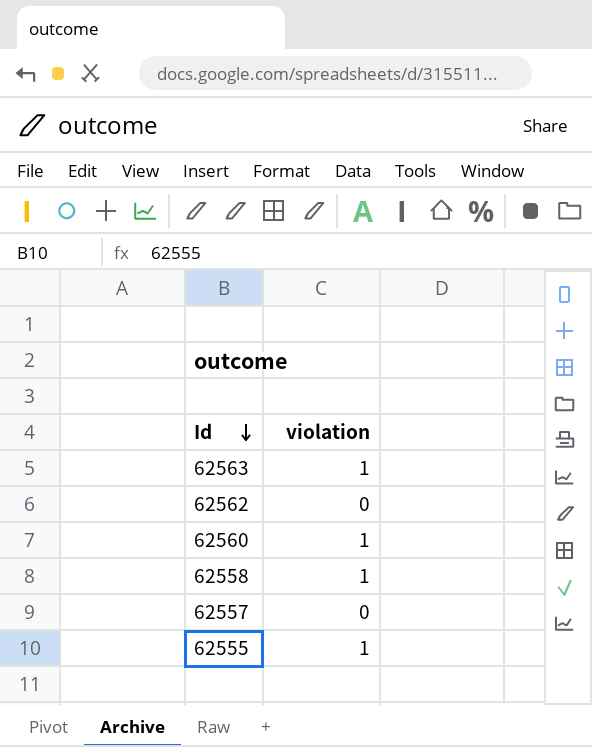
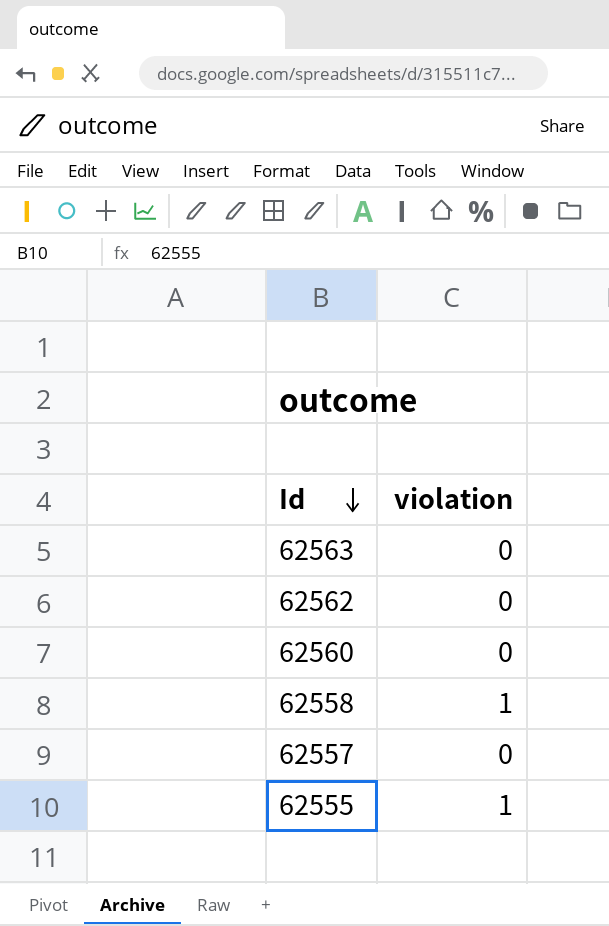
62563 | violation: 1 -> 0
62560 | violation: 1 -> 0

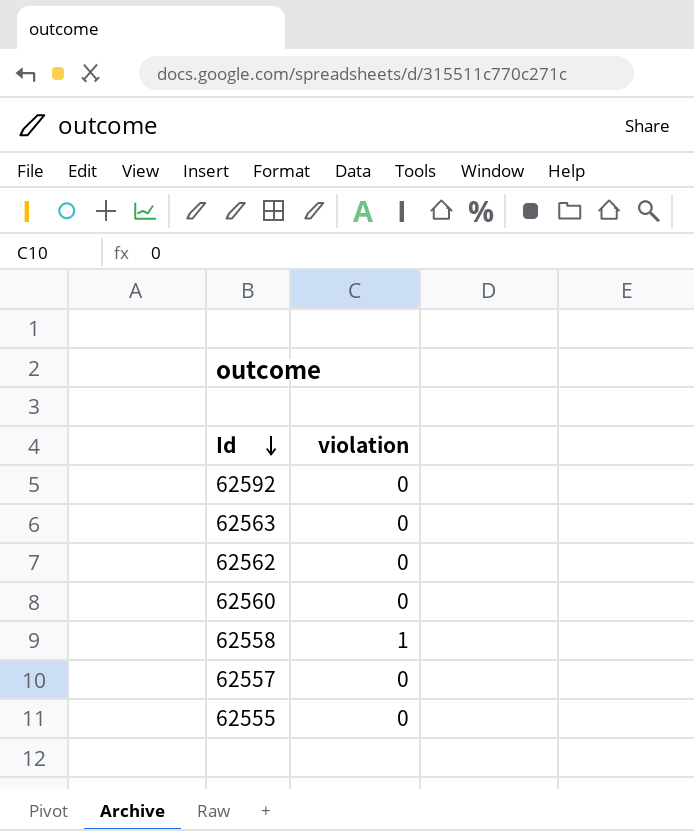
row 62592: none -> 0
62555 | violation: 1 -> 0

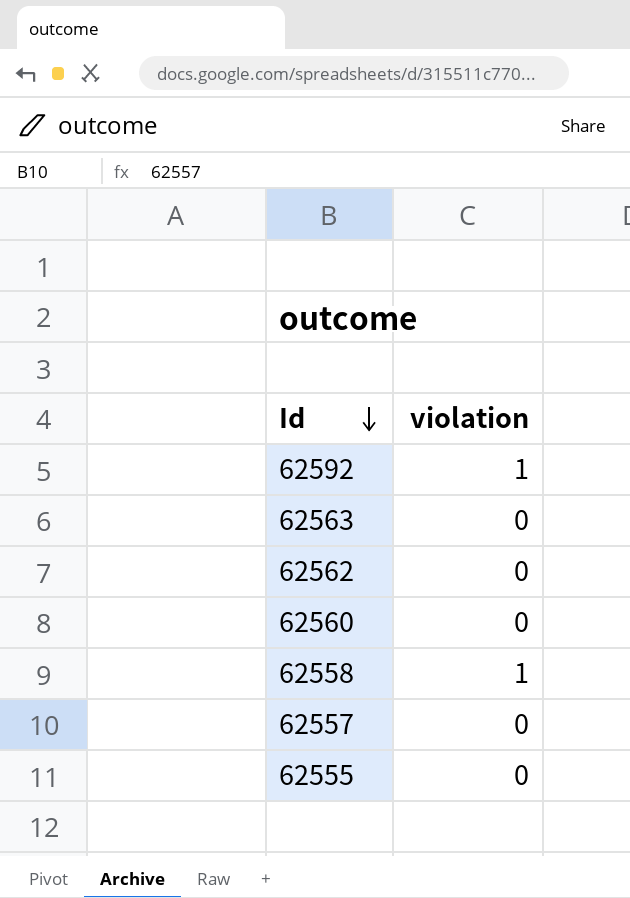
62592 | violation: 0 -> 1

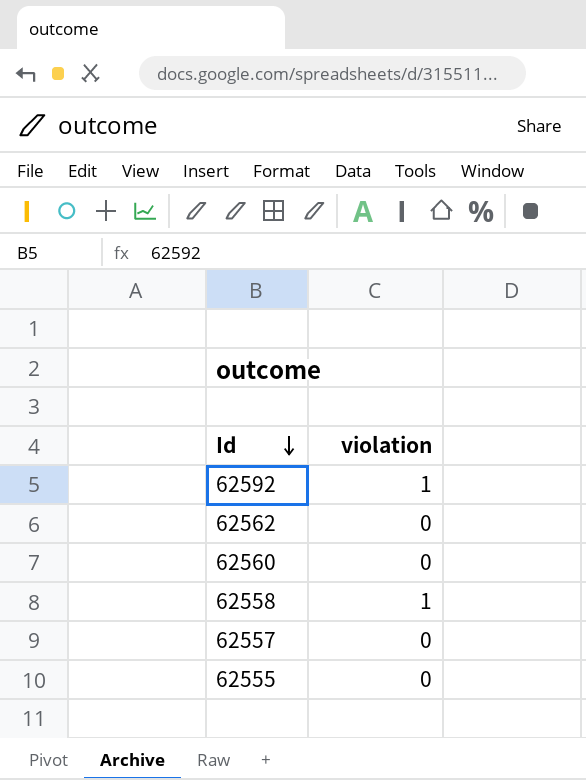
row 62563: 0 -> none

